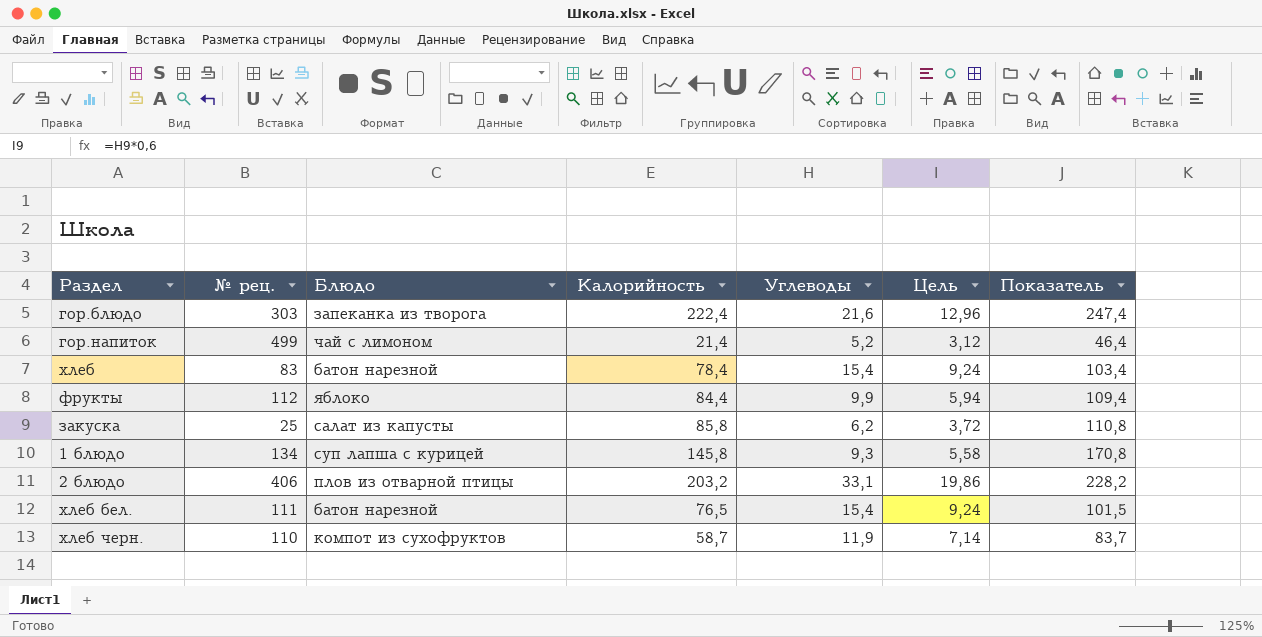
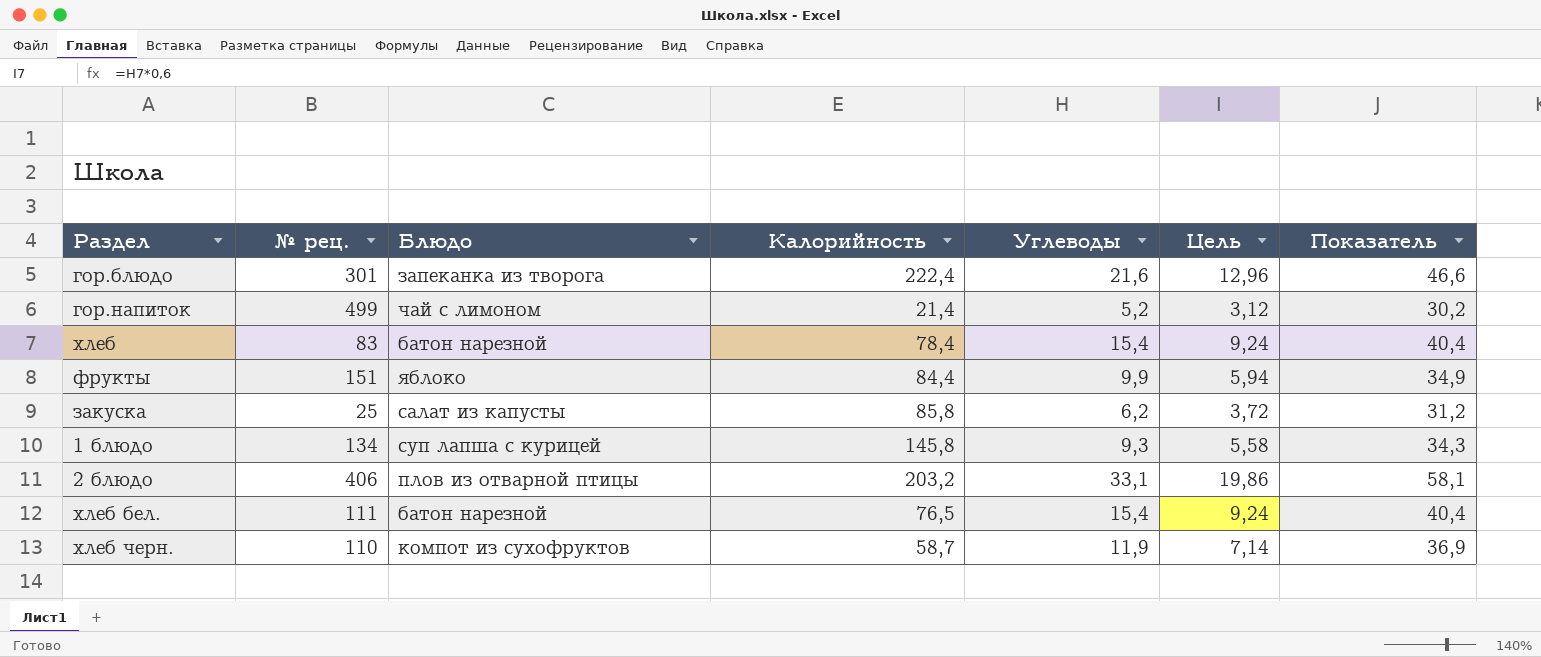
column Показатель | formula: [Калорийность] + 25 -> [Углеводы] + 25
гор.блюдо | № рец.: 303 -> 301
фрукты | № рец.: 112 -> 151

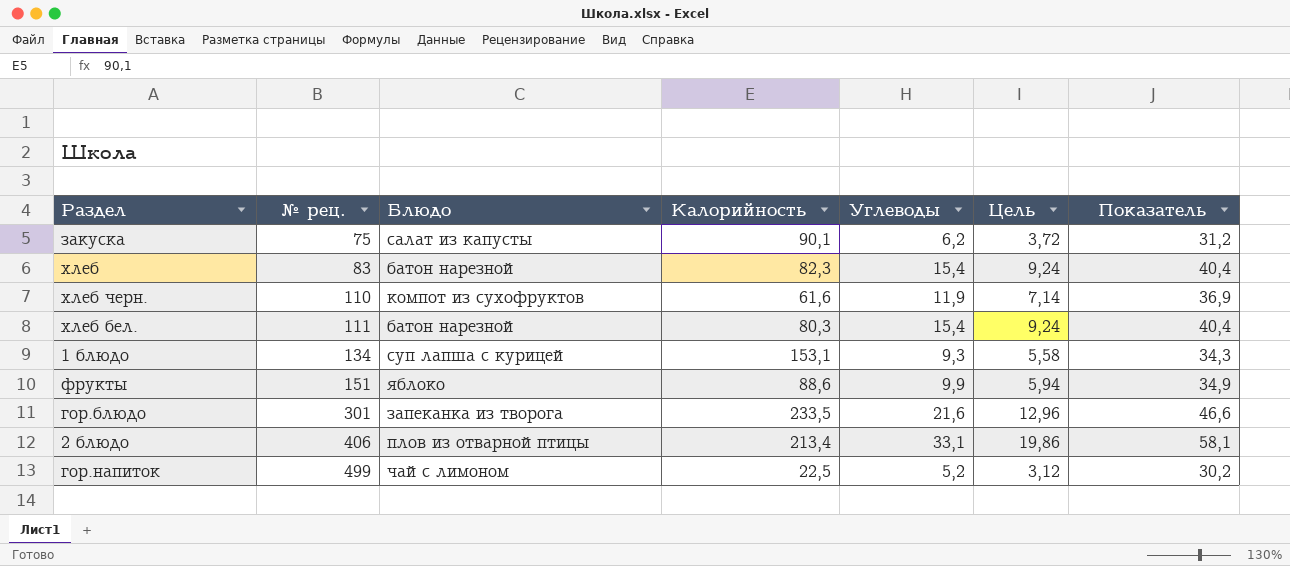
row order: none -> № рец. ascending
закуска | № рец.: 25 -> 75
закуска | Калорийность: 85,8 -> 90,1
хлеб | Калорийность: 78,4 -> 82,3
хлеб черн. | Калорийность: 58,7 -> 61,6
хлеб бел. | Калорийность: 76,5 -> 80,3
1 блюдо | Калорийность: 145,8 -> 153,1
фрукты | Калорийность: 84,4 -> 88,6
гор.блюдо | Калорийность: 222,4 -> 233,5
2 блюдо | Калорийность: 203,2 -> 213,4
гор.напиток | Калорийность: 21,4 -> 22,5

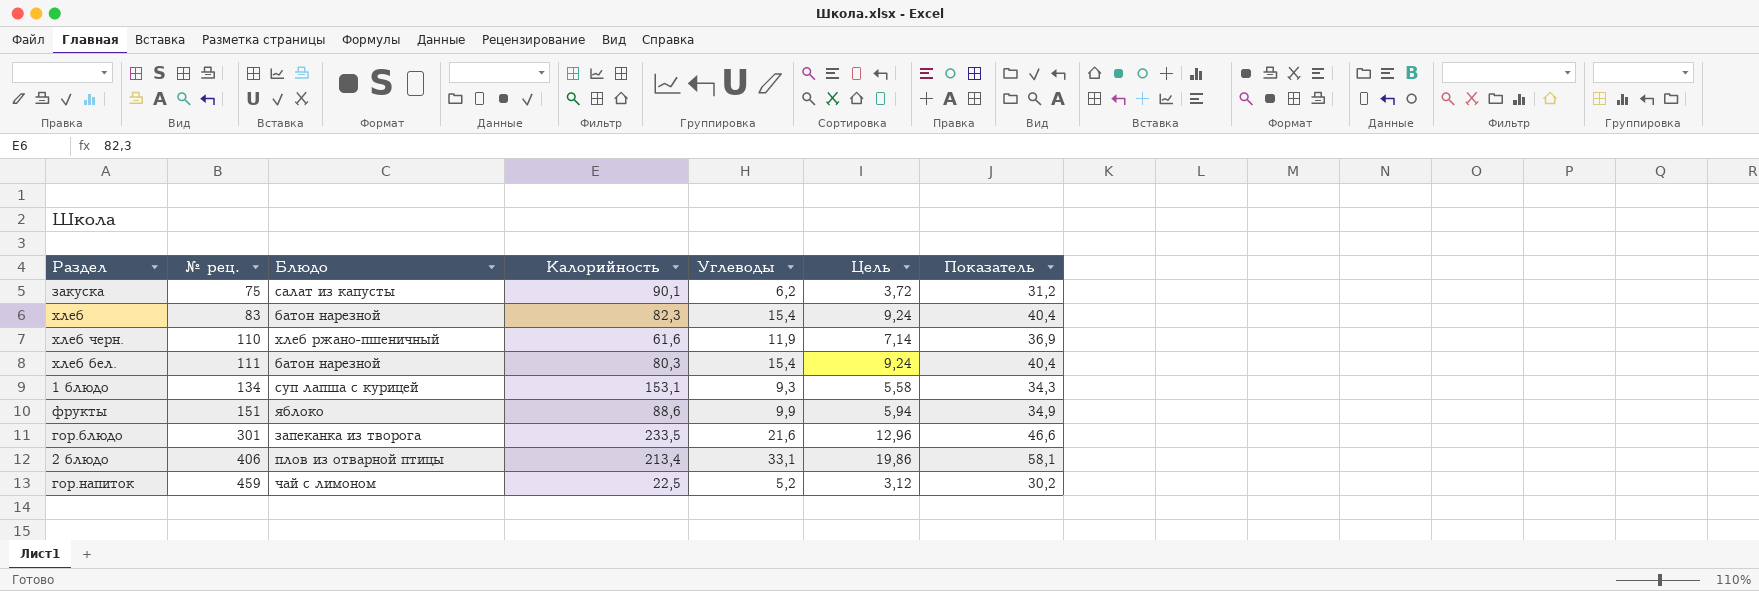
хлеб черн. | Блюдо: компот из сухофруктов -> хлеб ржано-пшеничный
гор.напиток | № рец.: 499 -> 459

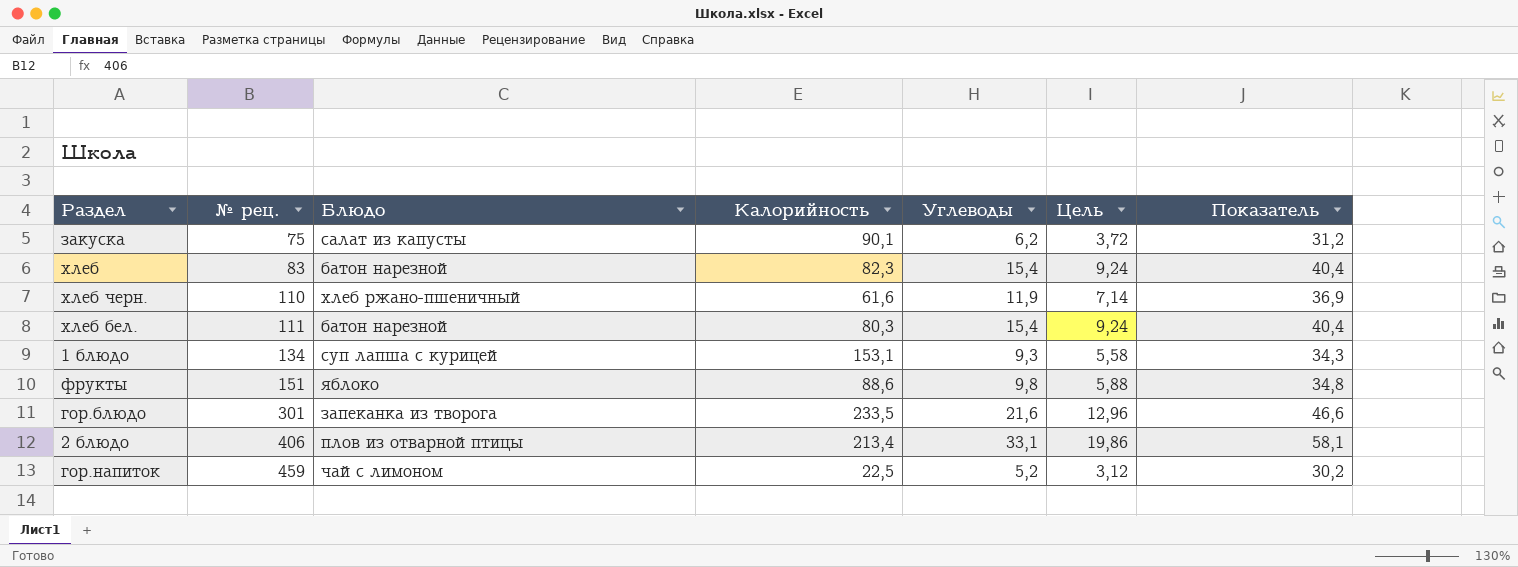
фрукты | Углеводы: 9,9 -> 9,8
фрукты | Цель: 5,94 -> 5,88
фрукты | Показатель: 34,9 -> 34,8

